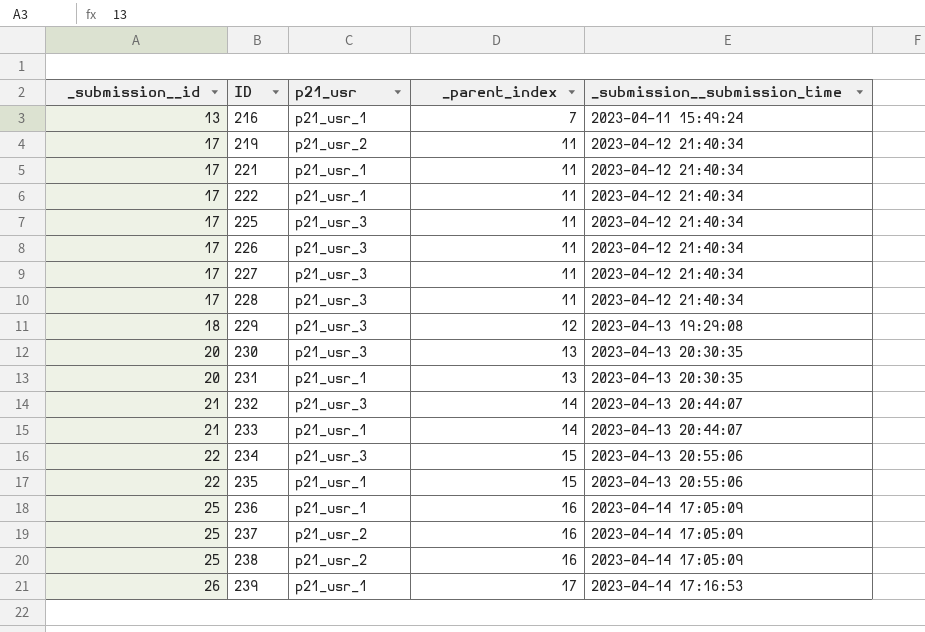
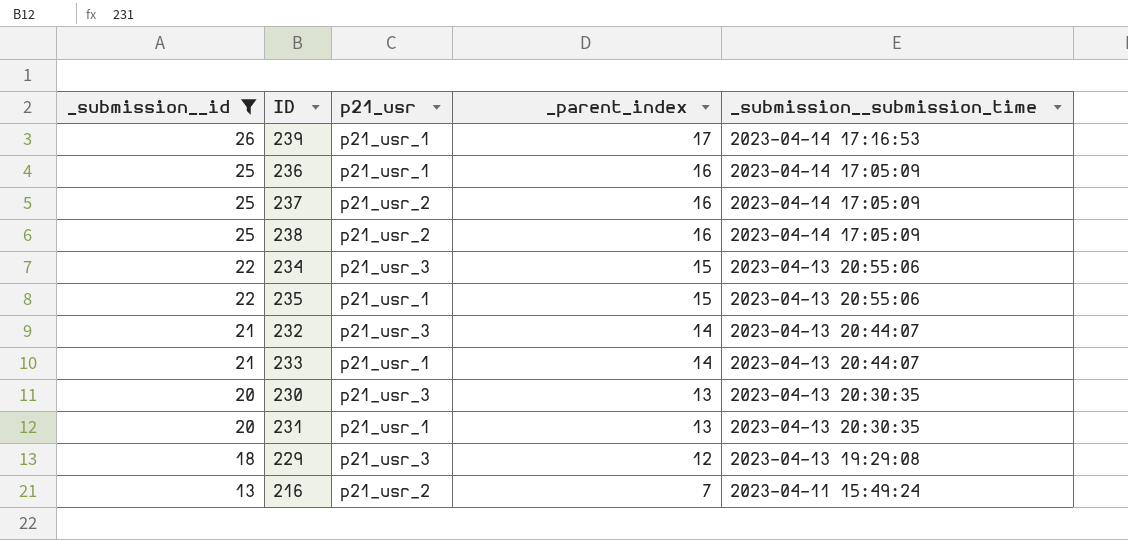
filter: none -> _submission__id != 17
row order: _submission__id ascending -> _submission__id descending
216 | p21_usr: p21_usr_1 -> p21_usr_2

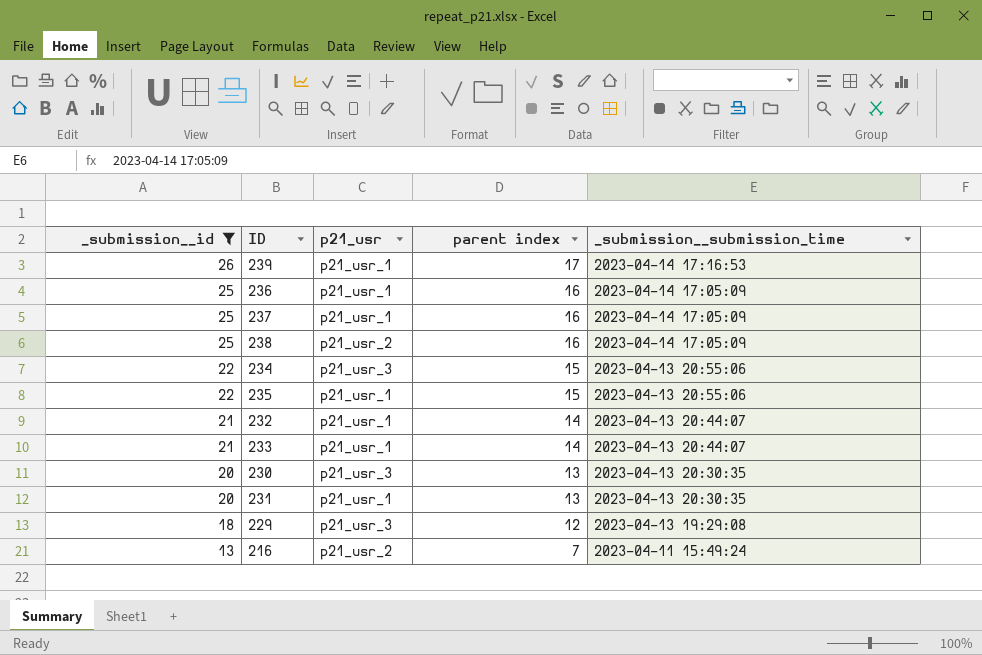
column name: _parent_index -> parent index
237 | p21_usr: p21_usr_2 -> p21_usr_1
232 | p21_usr: p21_usr_3 -> p21_usr_1

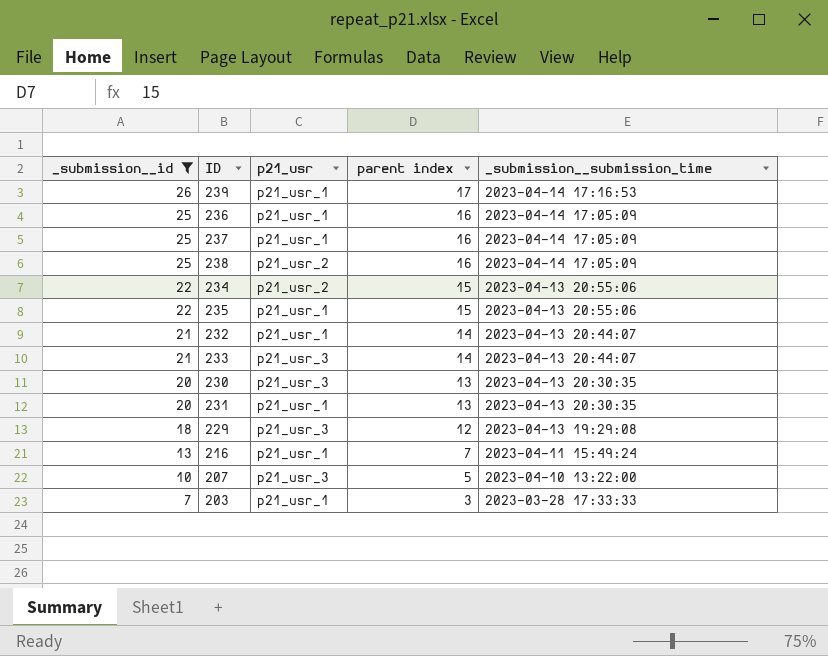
234 | p21_usr: p21_usr_3 -> p21_usr_2
233 | p21_usr: p21_usr_1 -> p21_usr_3
216 | p21_usr: p21_usr_2 -> p21_usr_1
row 207: none -> 10 | p21_usr_3 | 5 | 2023-04-10 13:22:00
row 203: none -> 7 | p21_usr_1 | 3 | 2023-03-28 17:33:33

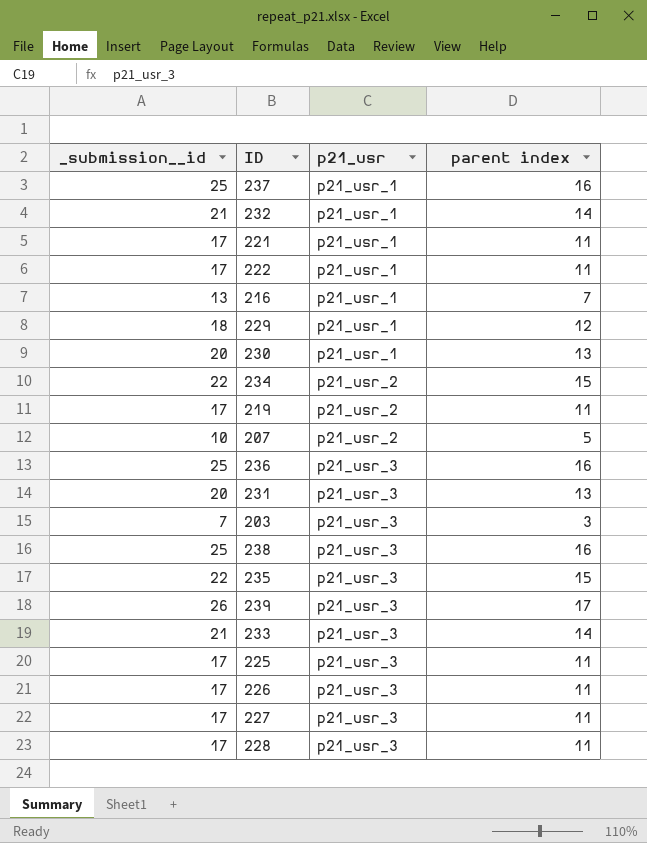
filter: _submission__id != 17 -> none
row order: _submission__id descending -> p21_usr ascending
column _submission__submission_time | position: 5 -> none
229 | p21_usr: p21_usr_3 -> p21_usr_1
230 | p21_usr: p21_usr_3 -> p21_usr_1
207 | p21_usr: p21_usr_3 -> p21_usr_2
236 | p21_usr: p21_usr_1 -> p21_usr_3
231 | p21_usr: p21_usr_1 -> p21_usr_3
203 | p21_usr: p21_usr_1 -> p21_usr_3
238 | p21_usr: p21_usr_2 -> p21_usr_3
235 | p21_usr: p21_usr_1 -> p21_usr_3
239 | p21_usr: p21_usr_1 -> p21_usr_3

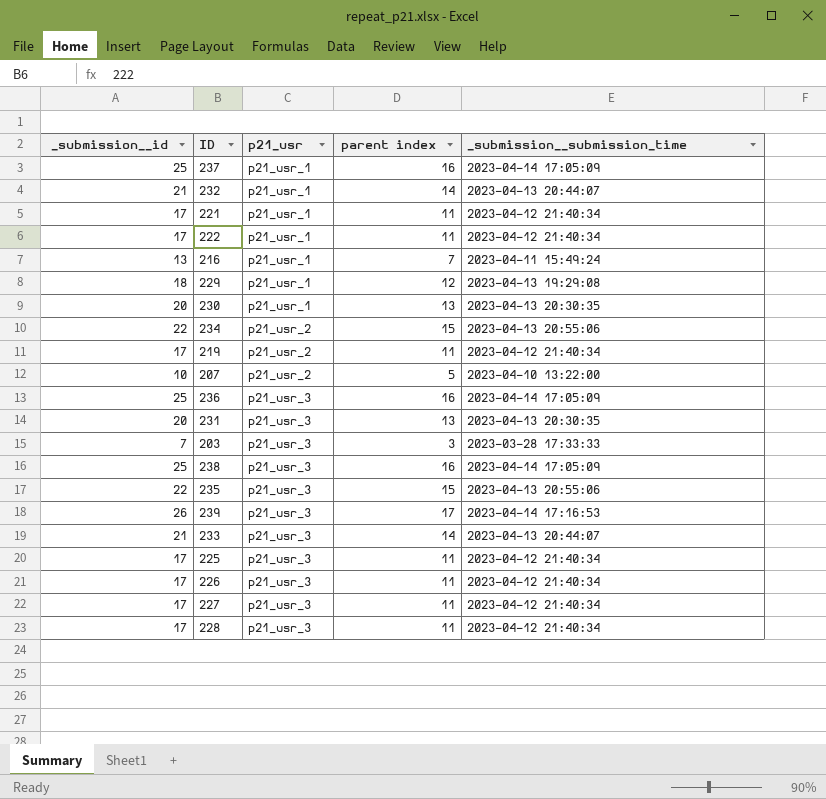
column _submission__submission_time | position: none -> 5

